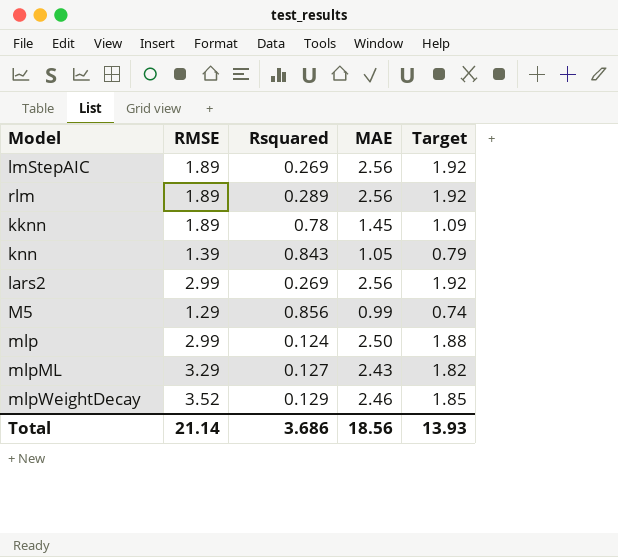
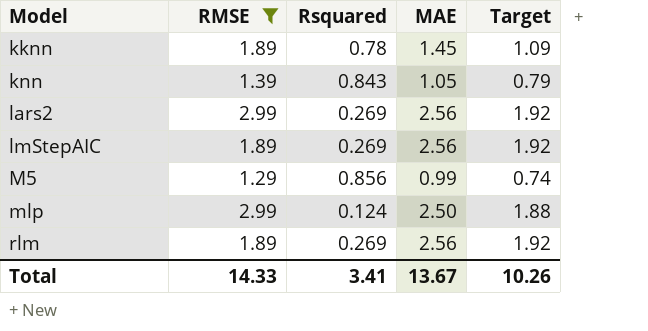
filter: none -> RMSE <= 2.99
row order: none -> Model ascending
rlm | Rsquared: 0.289 -> 0.269
Total | RMSE: 21.14 -> 14.33
Total | Rsquared: 3.686 -> 3.41
Total | MAE: 18.56 -> 13.67
Total | Target: 13.93 -> 10.26

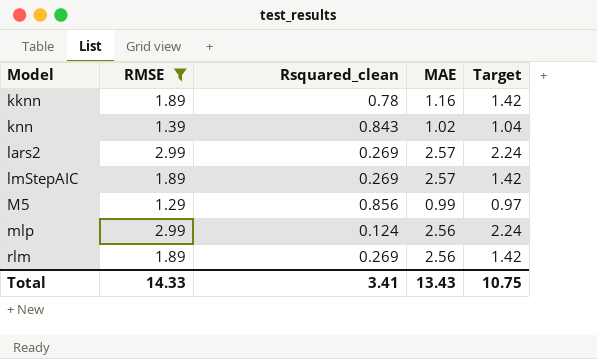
column name: Rsquared -> Rsquared_clean
column Target | formula: [MAE] * 0.75 -> [RMSE] * 0.75
kknn | MAE: 1.45 -> 1.16
knn | MAE: 1.05 -> 1.02
lars2 | MAE: 2.56 -> 2.57
lmStepAIC | MAE: 2.56 -> 2.57
mlp | MAE: 2.50 -> 2.56
Total | MAE: 13.67 -> 13.43
Total | Target: 10.26 -> 10.75

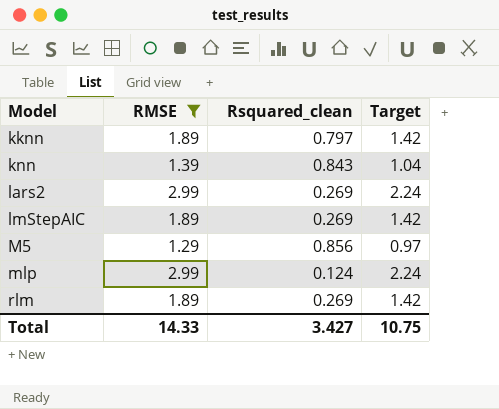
column MAE | position: 4 -> none
kknn | Rsquared_clean: 0.78 -> 0.797
Total | Rsquared_clean: 3.41 -> 3.427

